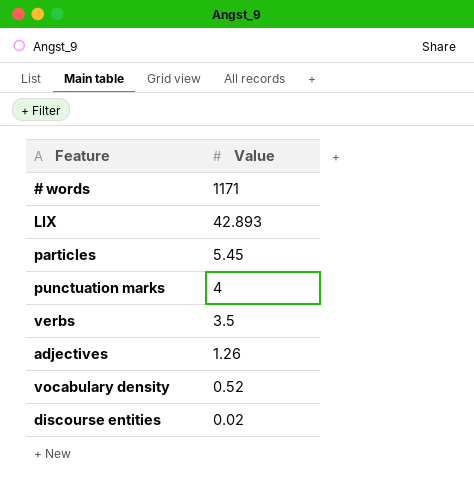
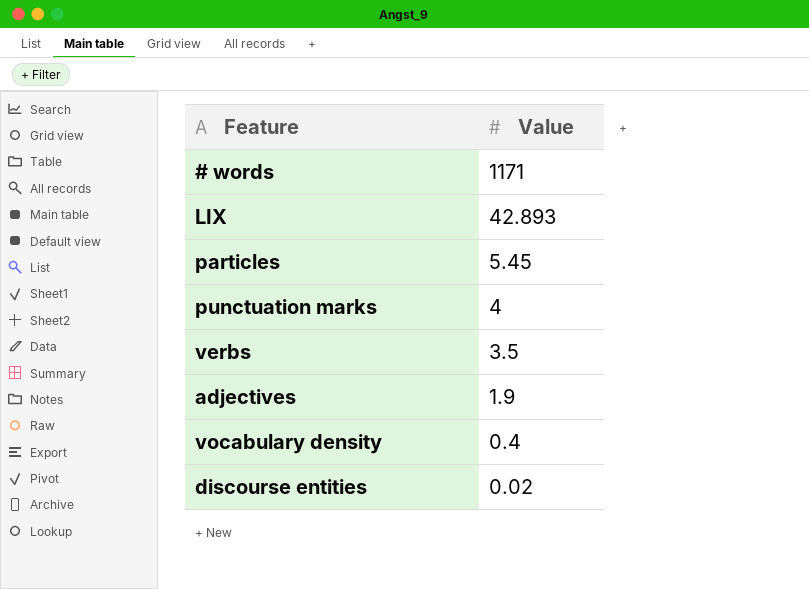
adjectives | Value: 1.26 -> 1.9
vocabulary density | Value: 0.52 -> 0.4

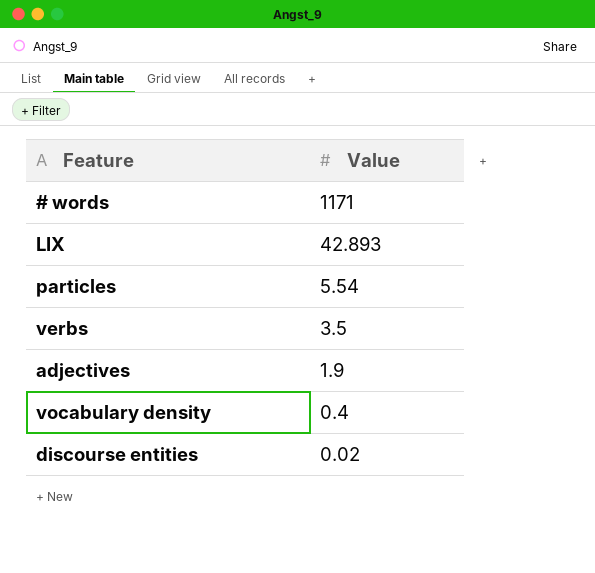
row punctuation marks: 4 -> none
particles | Value: 5.45 -> 5.54

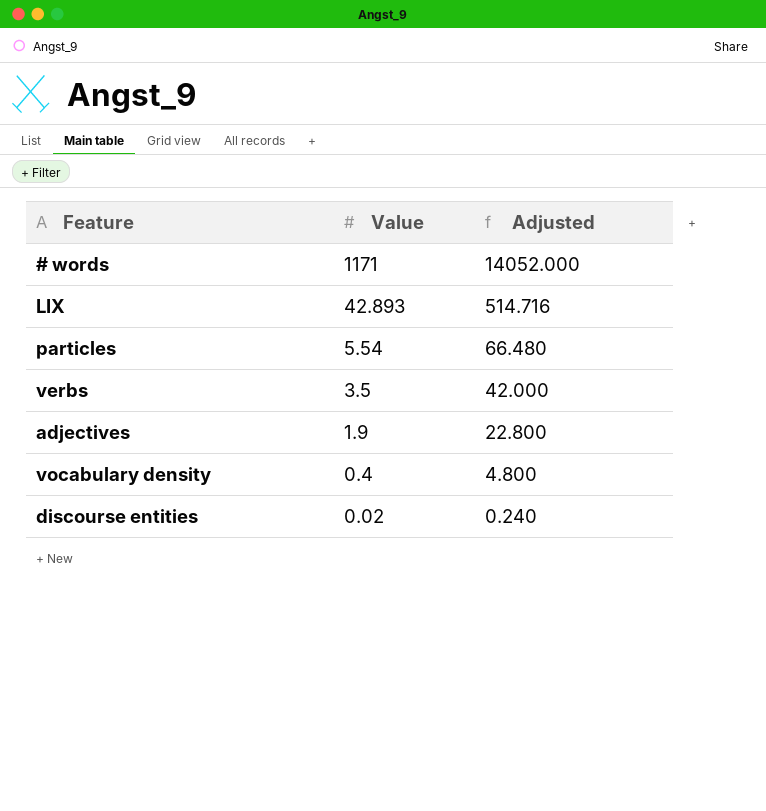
column Adjusted | formula: none -> [Value] * 12

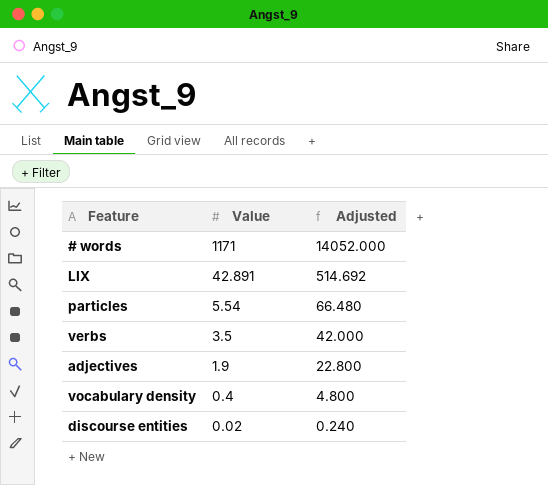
LIX | Value: 42.893 -> 42.891
LIX | Adjusted: 514.716 -> 514.692

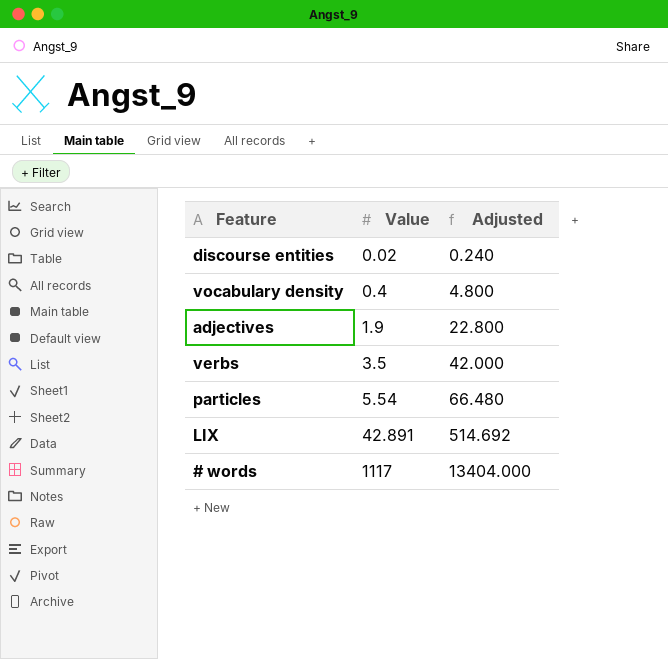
row order: Value descending -> Value ascending
# words | Value: 1171 -> 1117
# words | Adjusted: 14052.000 -> 13404.000

